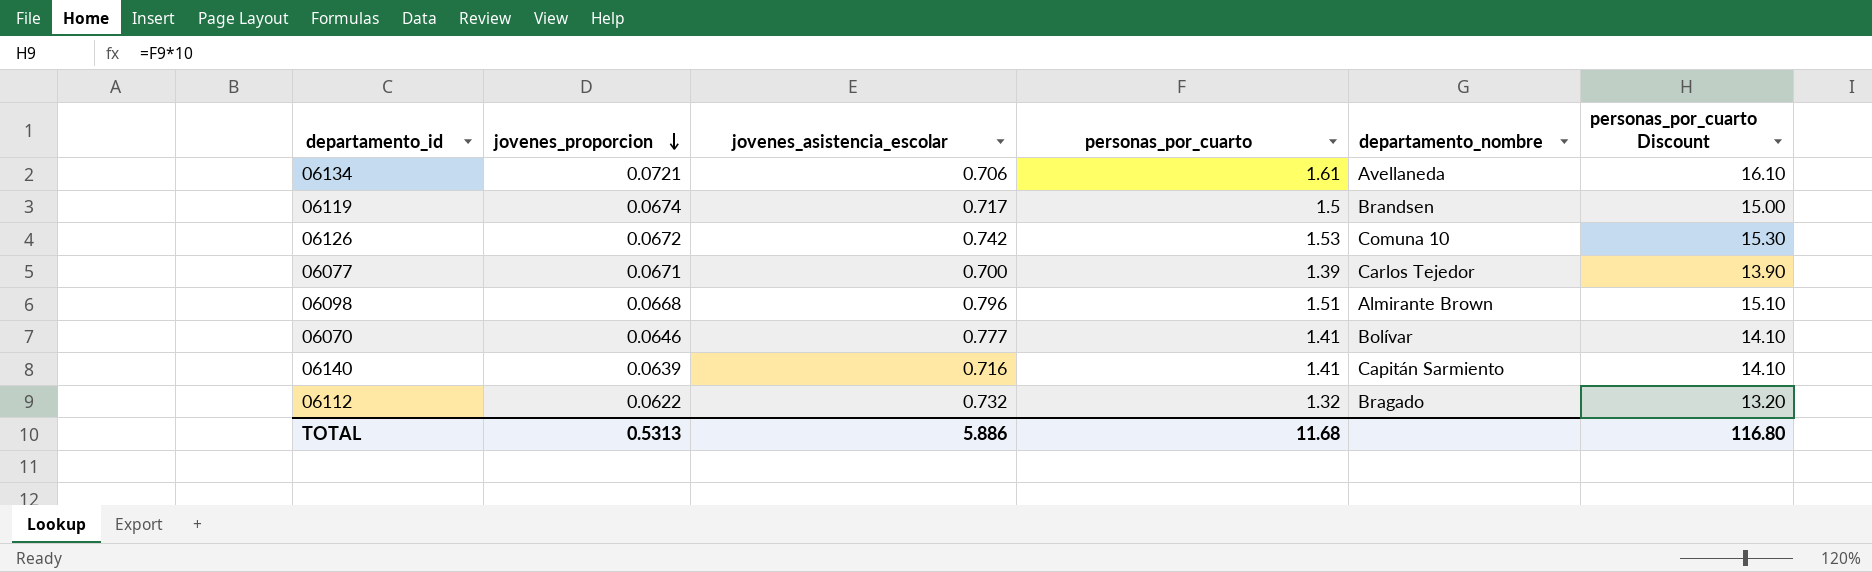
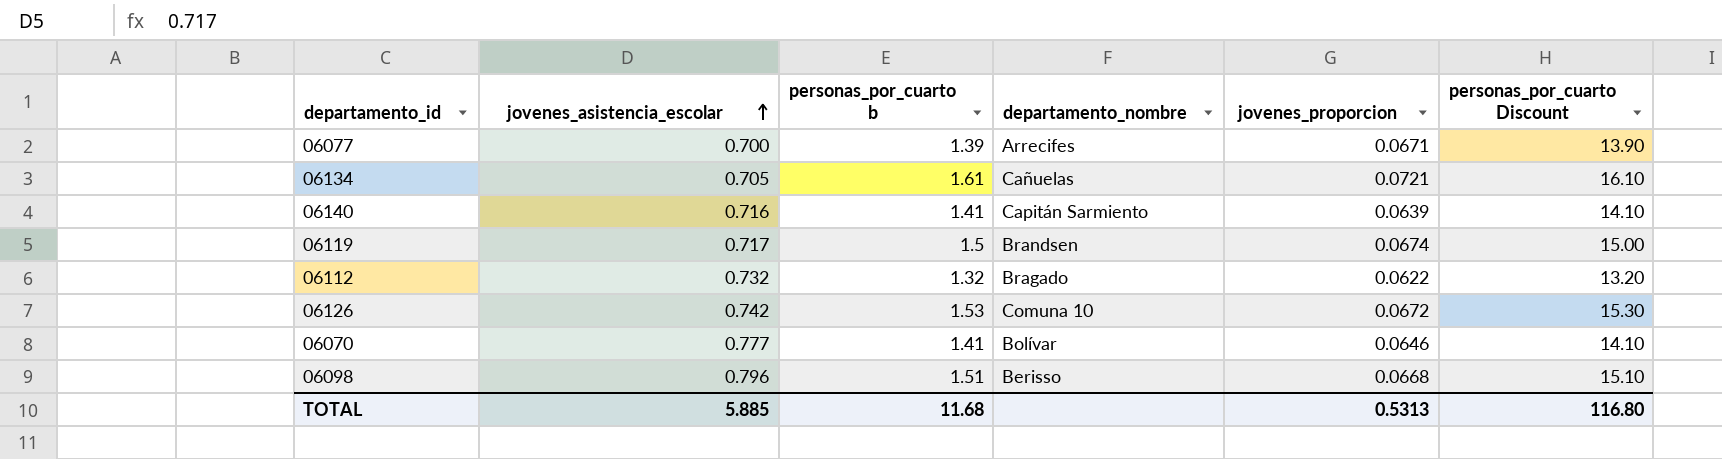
row order: jovenes_proporcion descending -> jovenes_asistencia_escolar ascending
column name: personas_por_cuarto -> personas_por_cuarto b
column jovenes_proporcion | position: 2 -> 5
06077 | departamento_nombre: Carlos Tejedor -> Arrecifes
06134 | jovenes_asistencia_escolar: 0.706 -> 0.705
06134 | departamento_nombre: Avellaneda -> Cañuelas
06098 | departamento_nombre: Almirante Brown -> Berisso
TOTAL | jovenes_asistencia_escolar: 5.886 -> 5.885

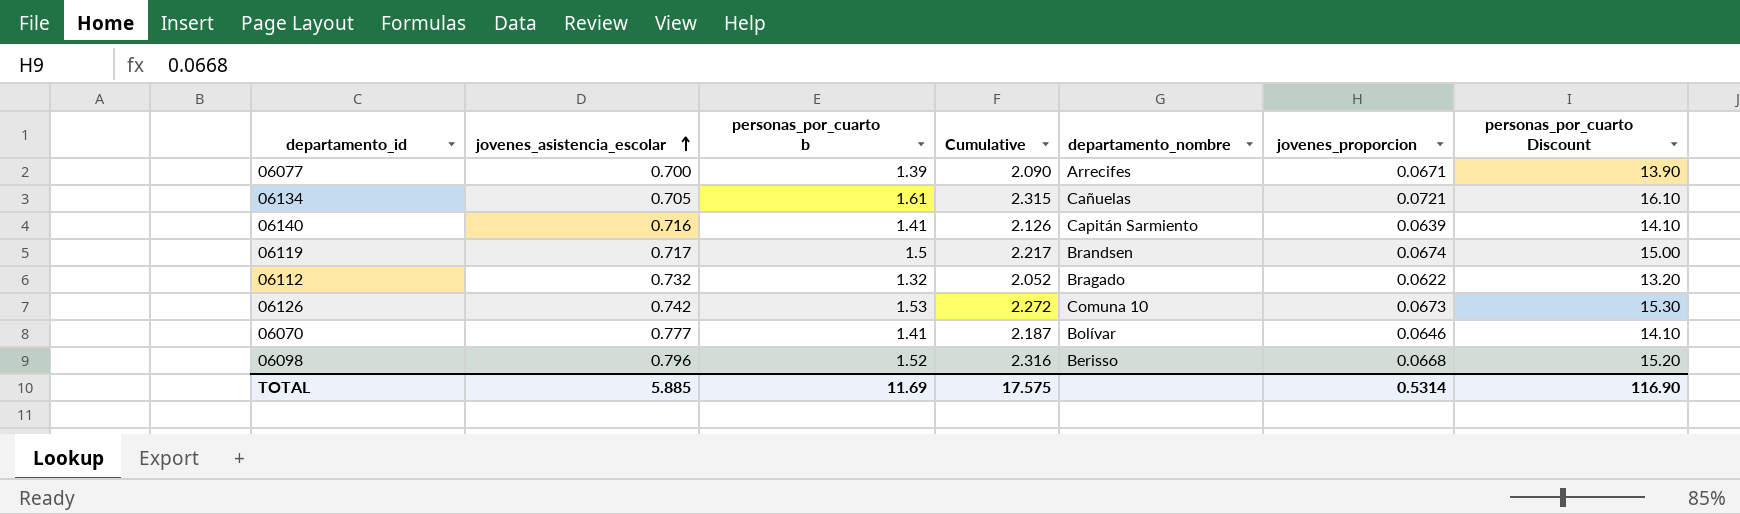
column Cumulative | formula: none -> [jovenes_asistencia_escolar] + [personas_por_cuarto b]
06126 | jovenes_proporcion: 0.0672 -> 0.0673
06098 | personas_por_cuarto b: 1.51 -> 1.52
06098 | personas_por_cuarto Discount: 15.10 -> 15.20
TOTAL | personas_por_cuarto b: 11.68 -> 11.69
TOTAL | jovenes_proporcion: 0.5313 -> 0.5314
TOTAL | personas_por_cuarto Discount: 116.80 -> 116.90

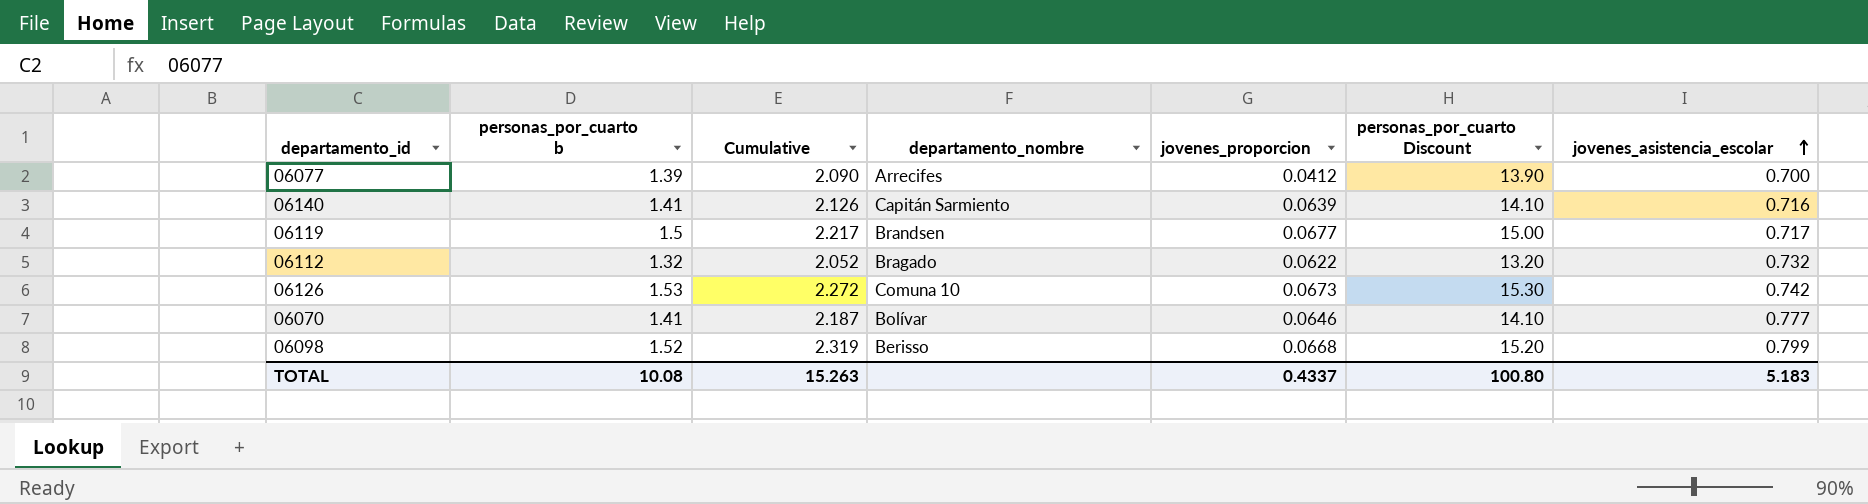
column jovenes_asistencia_escolar | position: 2 -> 7
row 06134: 0.705 | 1.61 | 2.315 | Cañuelas | 0.0721 | 16.10 -> none
06077 | jovenes_proporcion: 0.0671 -> 0.0412
06119 | jovenes_proporcion: 0.0674 -> 0.0677
06098 | Cumulative: 2.316 -> 2.319
06098 | jovenes_asistencia_escolar: 0.796 -> 0.799
TOTAL | personas_por_cuarto b: 11.69 -> 10.08
TOTAL | Cumulative: 17.575 -> 15.263
TOTAL | jovenes_proporcion: 0.5314 -> 0.4337
TOTAL | personas_por_cuarto Discount: 116.90 -> 100.80
TOTAL | jovenes_asistencia_escolar: 5.885 -> 5.183

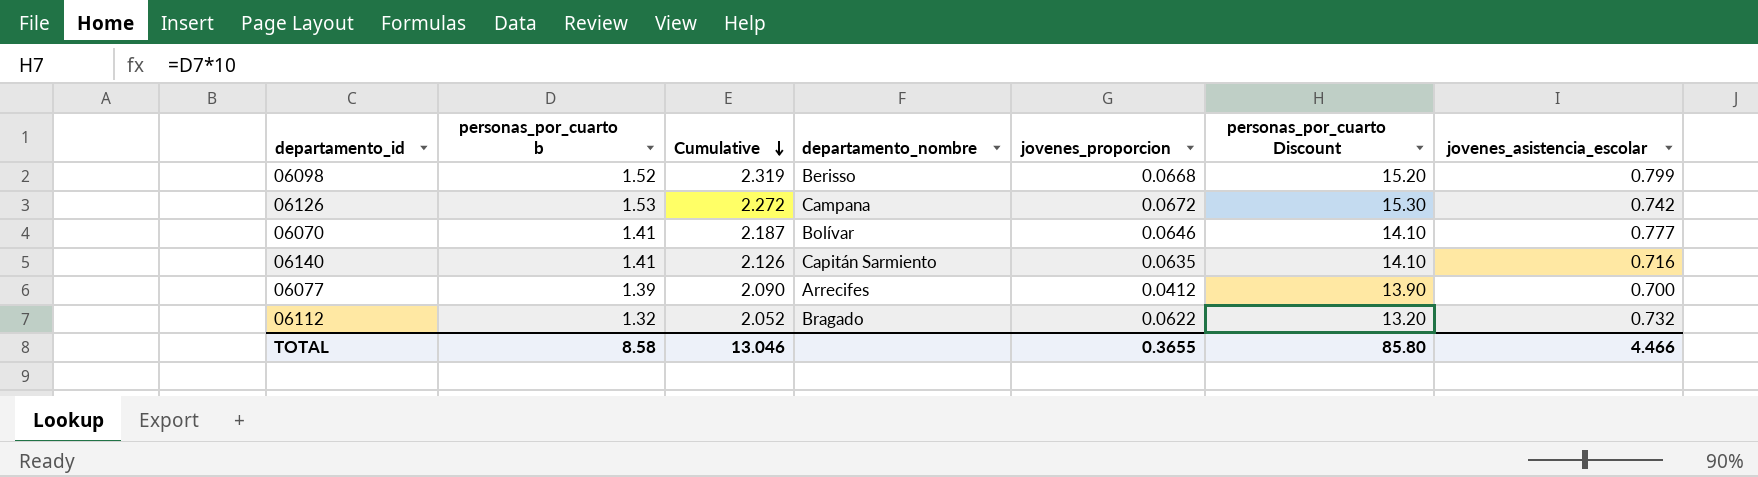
row order: jovenes_asistencia_escolar ascending -> Cumulative descending
row 06119: 1.5 | 2.217 | Brandsen | 0.0677 | 15.00 | 0.717 -> none
06126 | departamento_nombre: Comuna 10 -> Campana
06126 | jovenes_proporcion: 0.0673 -> 0.0672
06140 | jovenes_proporcion: 0.0639 -> 0.0635
TOTAL | personas_por_cuarto b: 10.08 -> 8.58
TOTAL | Cumulative: 15.263 -> 13.046
TOTAL | jovenes_proporcion: 0.4337 -> 0.3655
TOTAL | personas_por_cuarto Discount: 100.80 -> 85.80
TOTAL | jovenes_asistencia_escolar: 5.183 -> 4.466

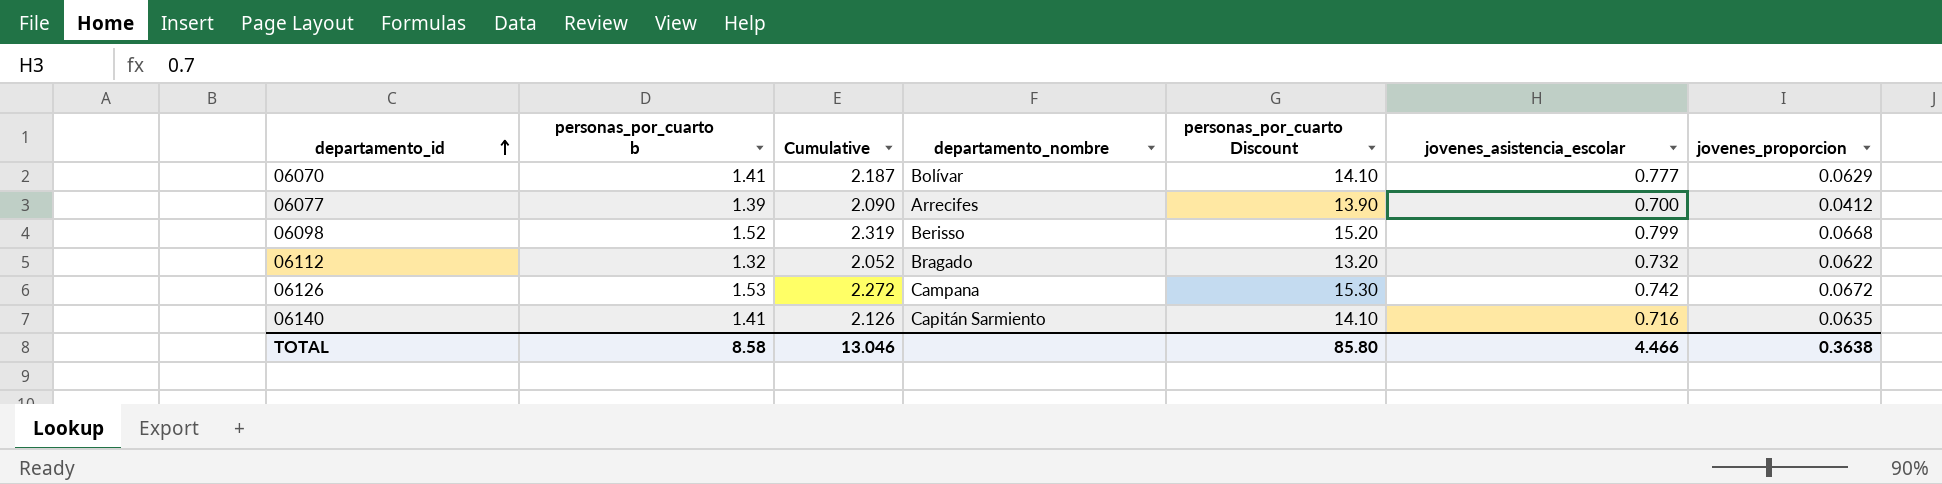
row order: Cumulative descending -> departamento_id ascending
column jovenes_proporcion | position: 5 -> 7
06070 | jovenes_proporcion: 0.0646 -> 0.0629
TOTAL | jovenes_proporcion: 0.3655 -> 0.3638

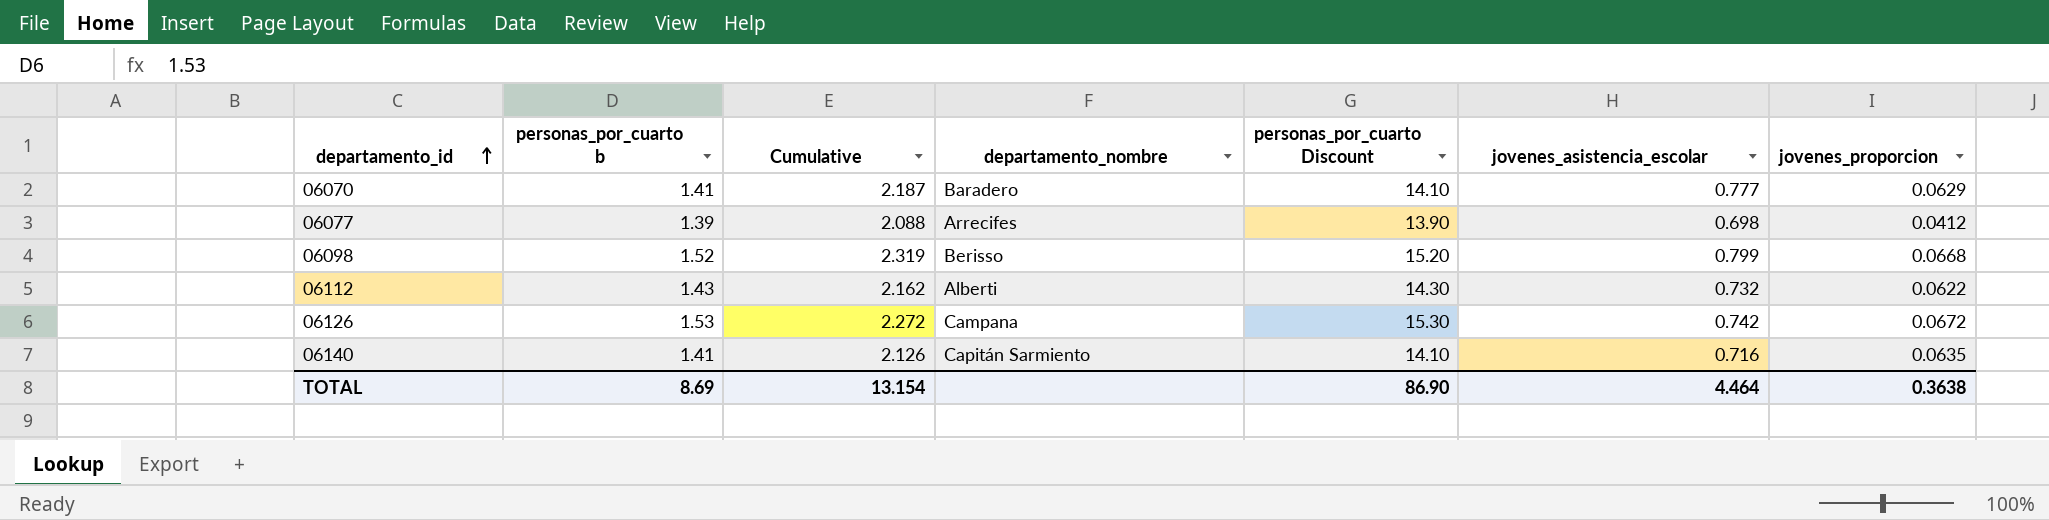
06070 | departamento_nombre: Bolívar -> Baradero
06077 | Cumulative: 2.090 -> 2.088
06077 | jovenes_asistencia_escolar: 0.700 -> 0.698
06112 | personas_por_cuarto b: 1.32 -> 1.43
06112 | Cumulative: 2.052 -> 2.162
06112 | departamento_nombre: Bragado -> Alberti
06112 | personas_por_cuarto Discount: 13.20 -> 14.30
TOTAL | personas_por_cuarto b: 8.58 -> 8.69
TOTAL | Cumulative: 13.046 -> 13.154
TOTAL | personas_por_cuarto Discount: 85.80 -> 86.90
TOTAL | jovenes_asistencia_escolar: 4.466 -> 4.464

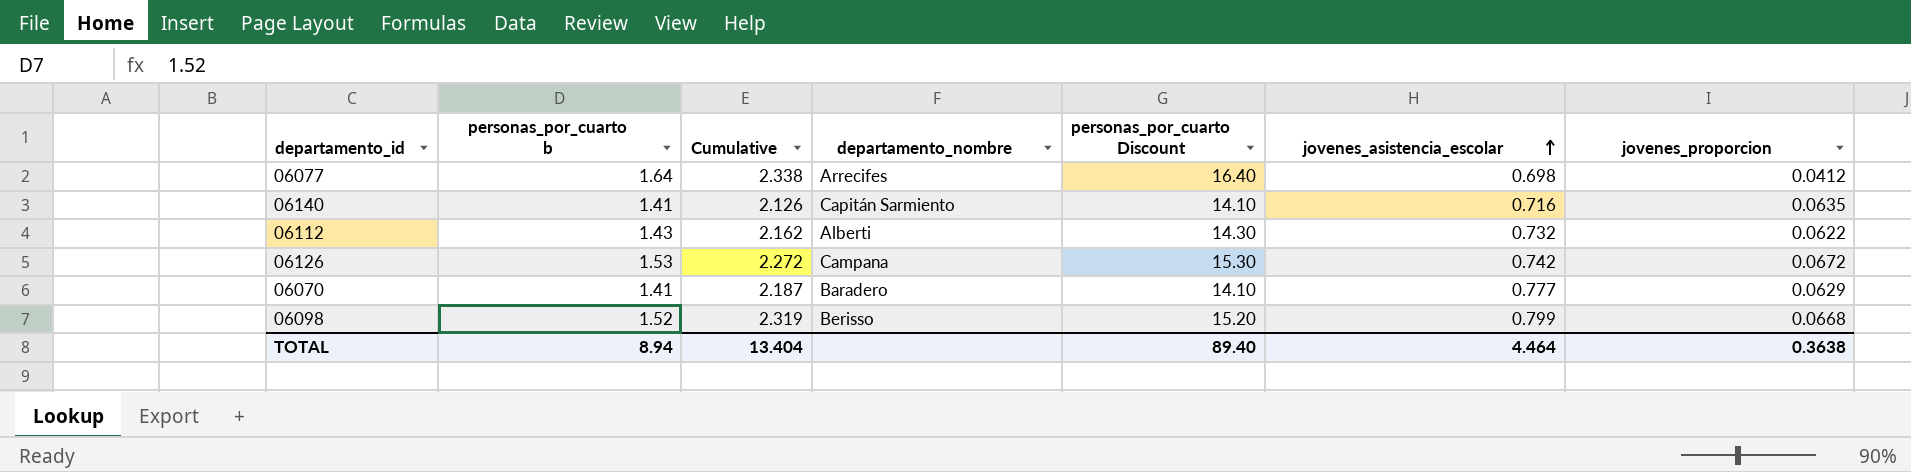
row order: departamento_id ascending -> jovenes_asistencia_escolar ascending
06077 | personas_por_cuarto b: 1.39 -> 1.64
06077 | Cumulative: 2.088 -> 2.338
06077 | personas_por_cuarto Discount: 13.90 -> 16.40
TOTAL | personas_por_cuarto b: 8.69 -> 8.94
TOTAL | Cumulative: 13.154 -> 13.404
TOTAL | personas_por_cuarto Discount: 86.90 -> 89.40

